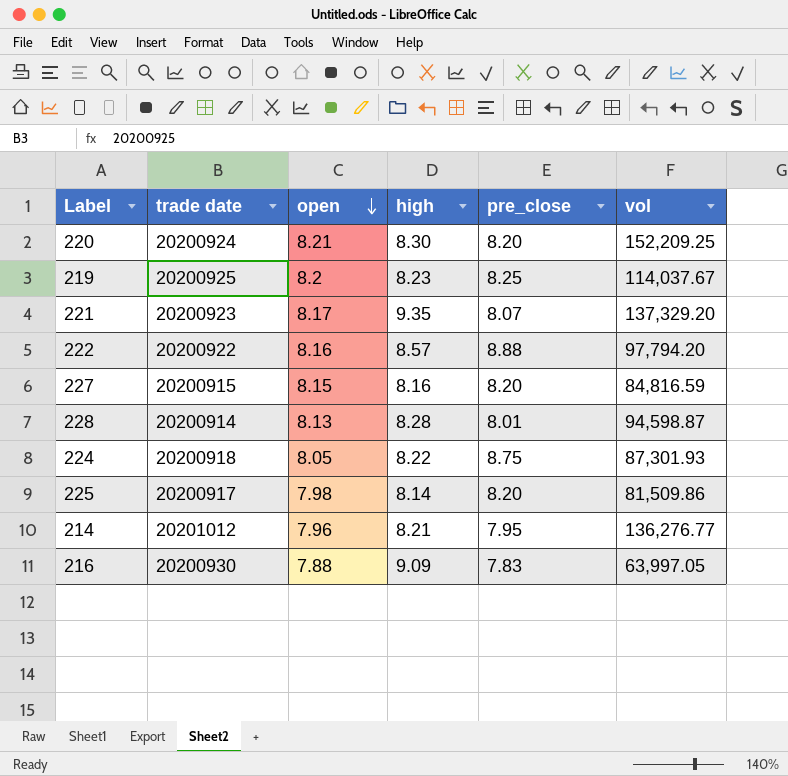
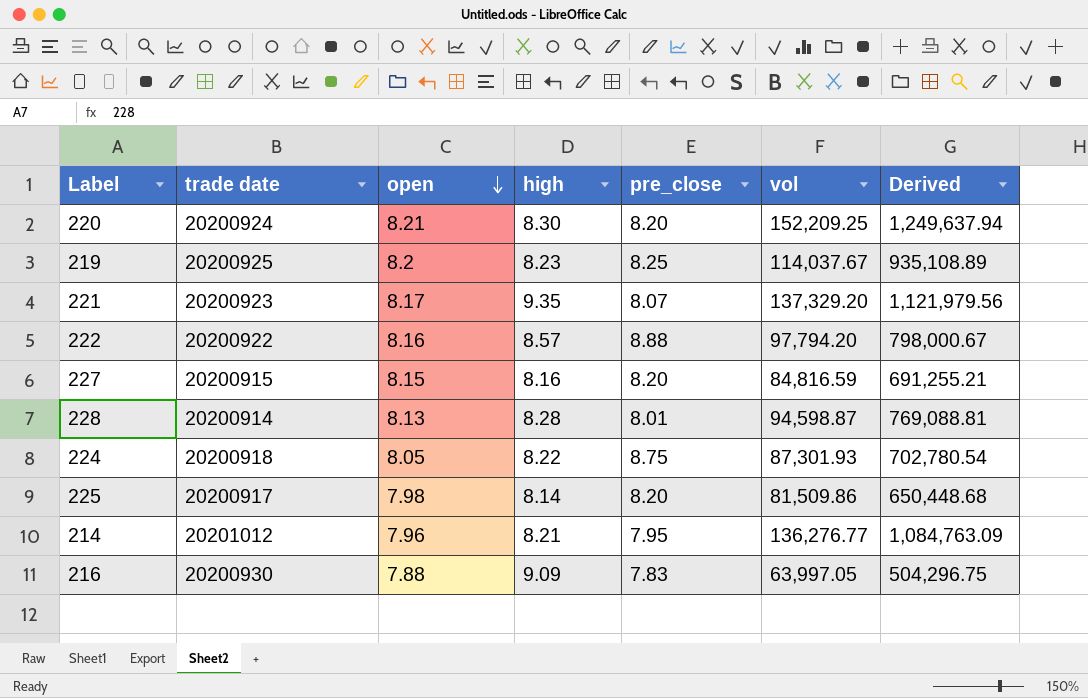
column Derived | formula: none -> [open] * [vol]

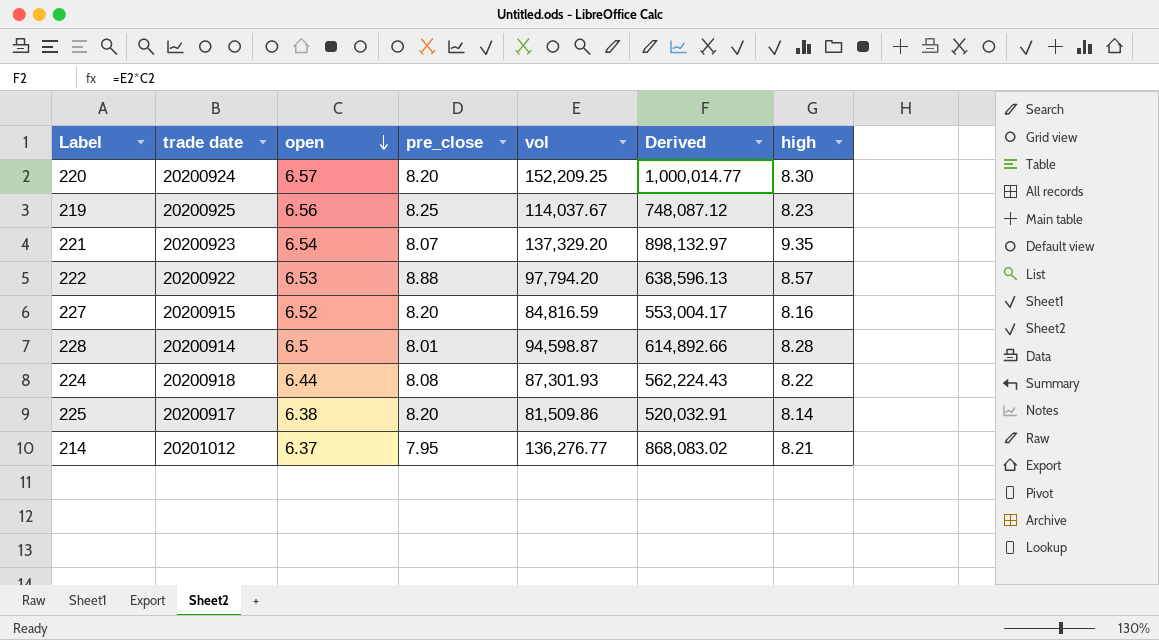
column high | position: 4 -> 7
row 216: 20200930 | 7.88 | 9.09 | 7.83 | 63,997.05 | 504,296.75 -> none
220 | open: 8.21 -> 6.57
220 | Derived: 1,249,637.94 -> 1,000,014.77
219 | open: 8.2 -> 6.56
219 | Derived: 935,108.89 -> 748,087.12
221 | open: 8.17 -> 6.54
221 | Derived: 1,121,979.56 -> 898,132.97
222 | open: 8.16 -> 6.53
222 | Derived: 798,000.67 -> 638,596.13
227 | open: 8.15 -> 6.52
227 | Derived: 691,255.21 -> 553,004.17
228 | open: 8.13 -> 6.5
228 | Derived: 769,088.81 -> 614,892.66
224 | open: 8.05 -> 6.44
224 | pre_close: 8.75 -> 8.08
224 | Derived: 702,780.54 -> 562,224.43
225 | open: 7.98 -> 6.38
225 | Derived: 650,448.68 -> 520,032.91
214 | open: 7.96 -> 6.37
214 | Derived: 1,084,763.09 -> 868,083.02

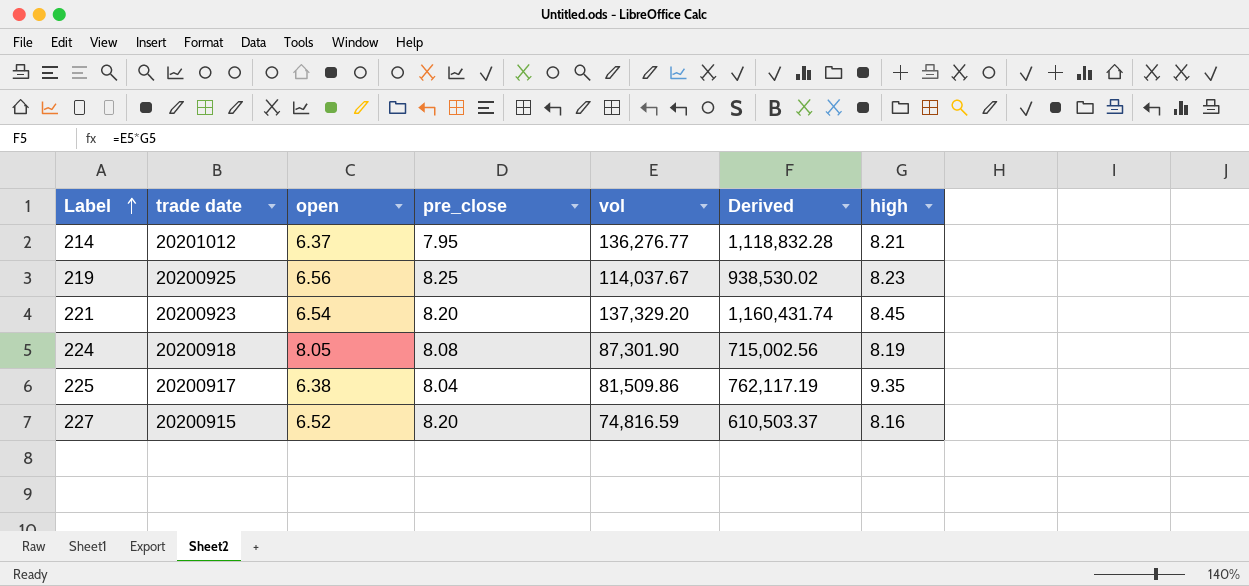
row order: open descending -> Label ascending
column Derived | formula: [open] * [vol] -> [vol] * [high]
row 220: 20200924 | 6.57 | 8.20 | 152,209.25 | 1,000,014.77 | 8.30 -> none
row 222: 20200922 | 6.53 | 8.88 | 97,794.20 | 638,596.13 | 8.57 -> none
row 228: 20200914 | 6.5 | 8.01 | 94,598.87 | 614,892.66 | 8.28 -> none
221 | pre_close: 8.07 -> 8.20
221 | high: 9.35 -> 8.45
224 | open: 6.44 -> 8.05
224 | vol: 87,301.93 -> 87,301.90
224 | high: 8.22 -> 8.19
225 | pre_close: 8.20 -> 8.04
225 | high: 8.14 -> 9.35
227 | vol: 84,816.59 -> 74,816.59

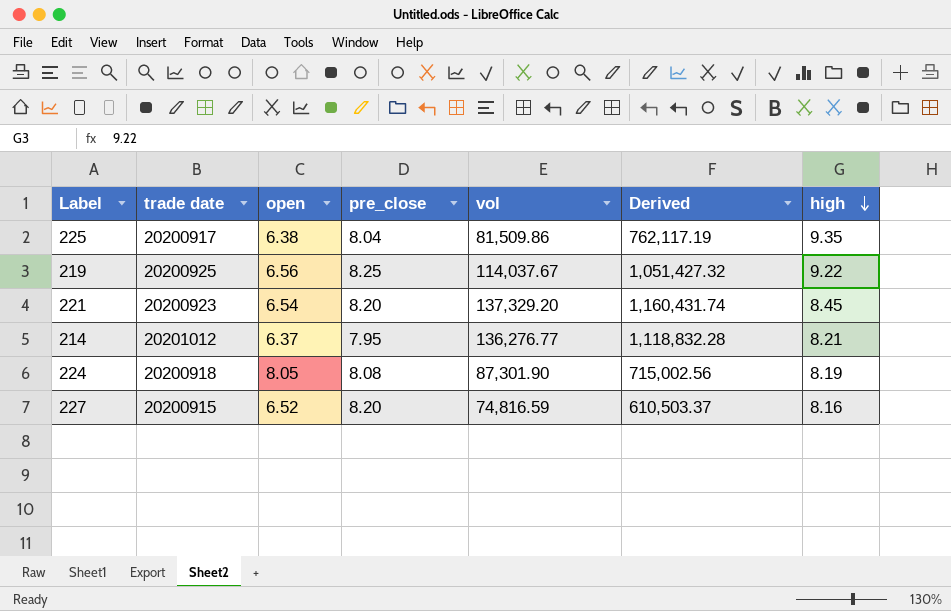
row order: Label ascending -> high descending
219 | Derived: 938,530.02 -> 1,051,427.32
219 | high: 8.23 -> 9.22

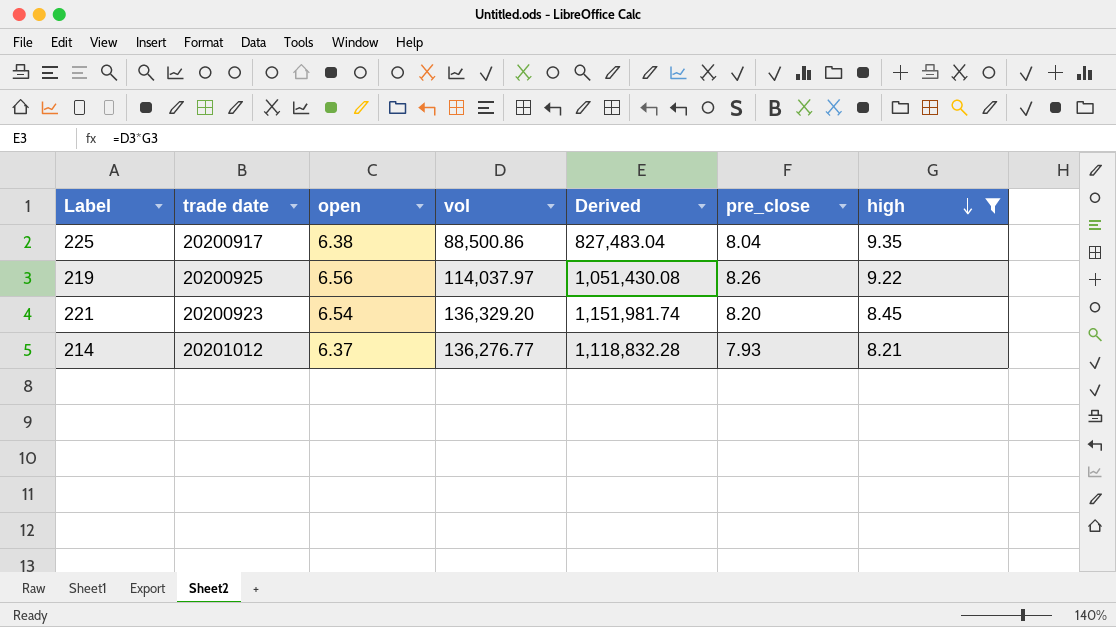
filter: none -> high >= 8.21
column pre_close | position: 4 -> 6
225 | vol: 81,509.86 -> 88,500.86
225 | Derived: 762,117.19 -> 827,483.04
219 | vol: 114,037.67 -> 114,037.97
219 | Derived: 1,051,427.32 -> 1,051,430.08
219 | pre_close: 8.25 -> 8.26
221 | vol: 137,329.20 -> 136,329.20
221 | Derived: 1,160,431.74 -> 1,151,981.74
214 | pre_close: 7.95 -> 7.93

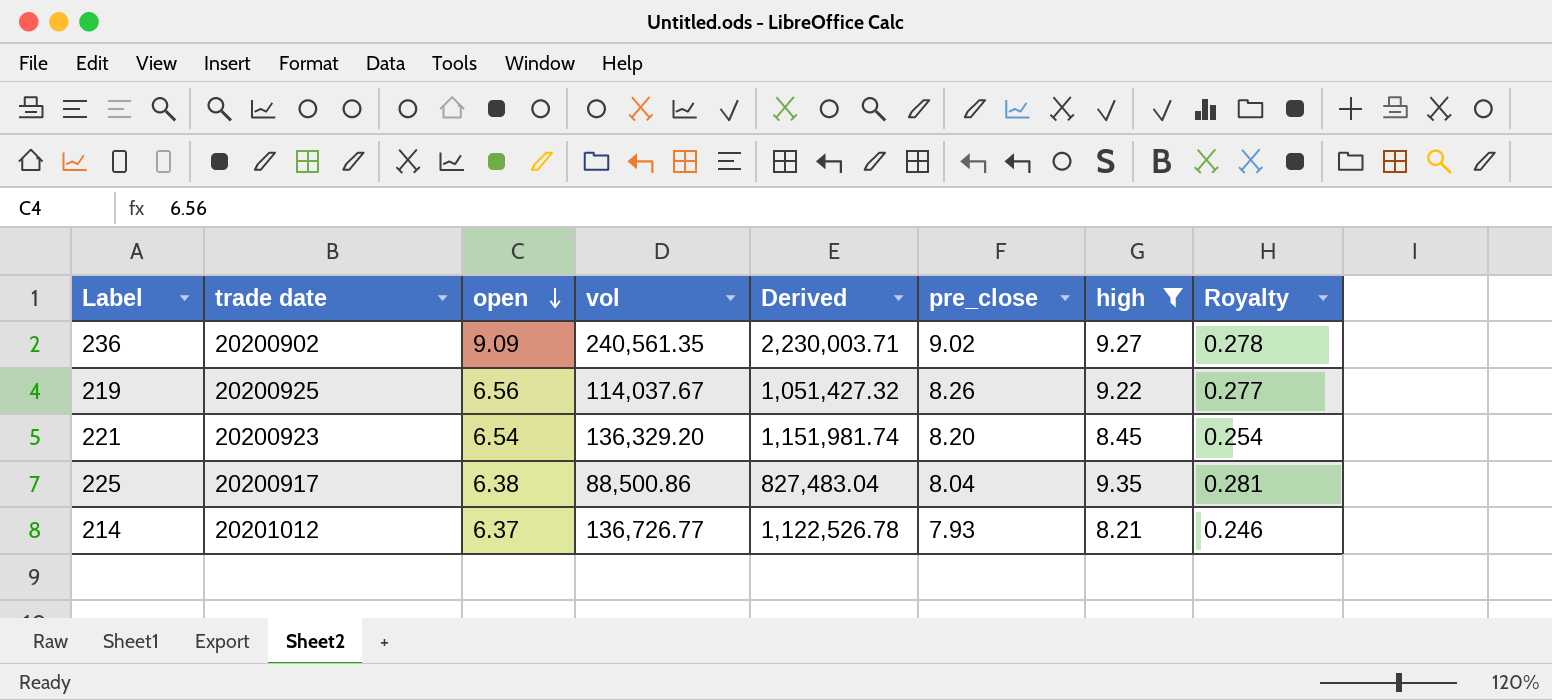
row order: high descending -> open descending
column Royalty | formula: none -> [high] * 0.03
row 236: none -> 20200902 | 9.09 | 240,561.35 | 2,230,003.71 | 9.02 | 9.27 | 0.278
219 | vol: 114,037.97 -> 114,037.67
219 | Derived: 1,051,430.08 -> 1,051,427.32
214 | vol: 136,276.77 -> 136,726.77
214 | Derived: 1,118,832.28 -> 1,122,526.78

